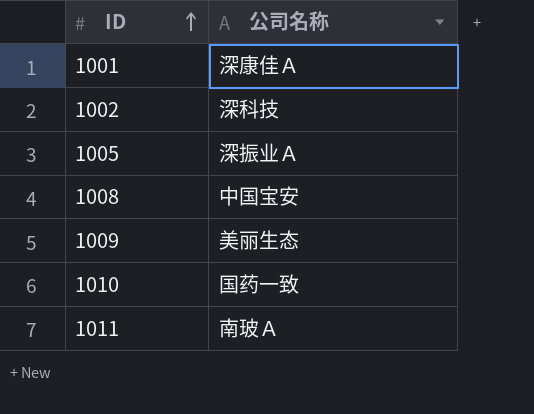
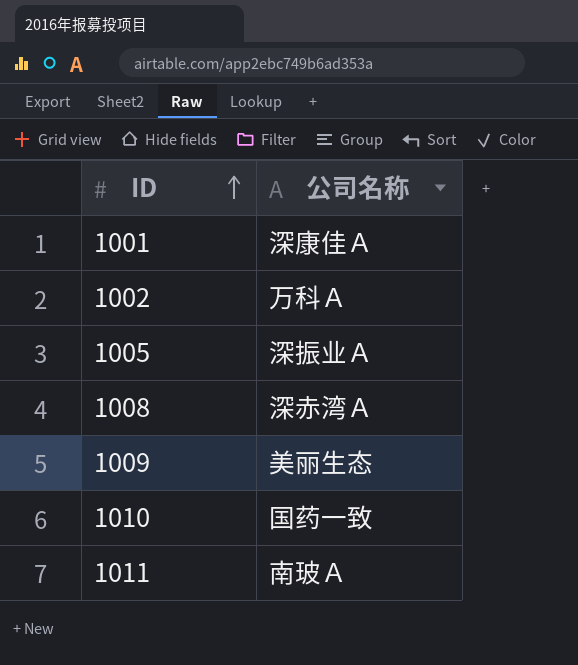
1002 | 公司名称: 深科技 -> 万科Ａ
1008 | 公司名称: 中国宝安 -> 深赤湾Ａ

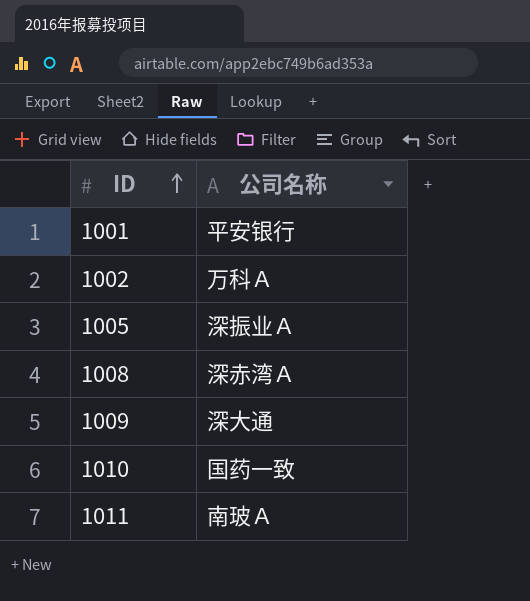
1001 | 公司名称: 深康佳Ａ -> 平安银行
1009 | 公司名称: 美丽生态 -> 深大通

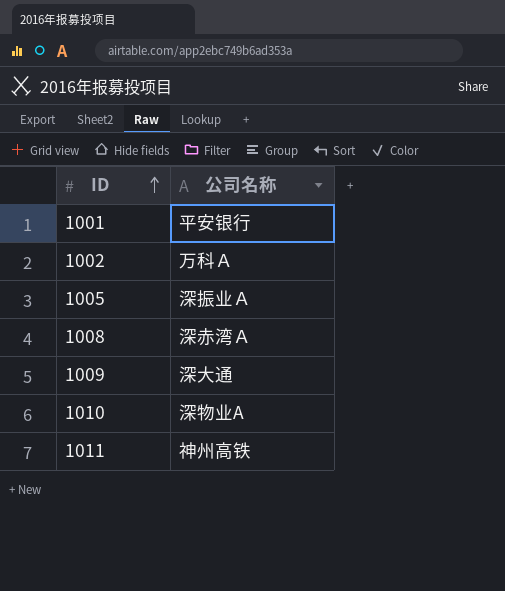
1010 | 公司名称: 国药一致 -> 深物业A
1011 | 公司名称: 南玻Ａ -> 神州高铁

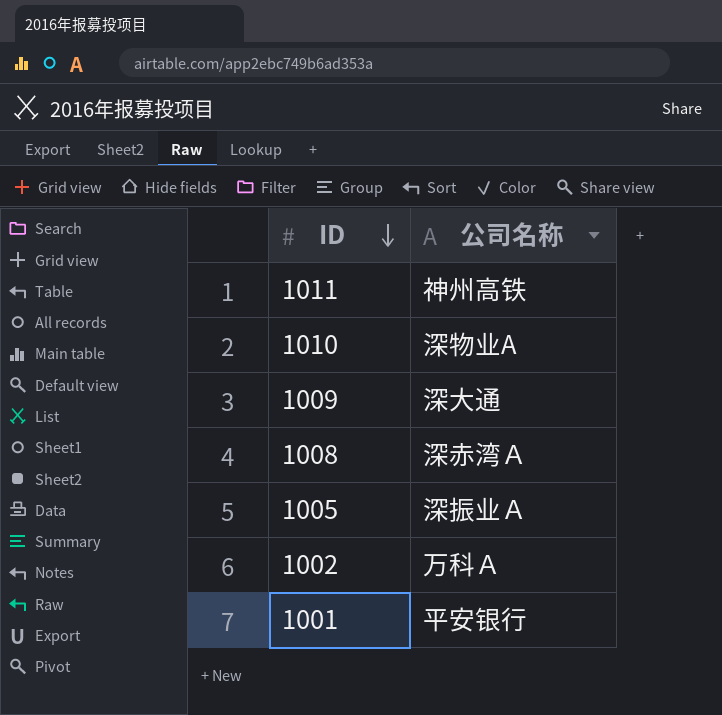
row order: ID ascending -> ID descending

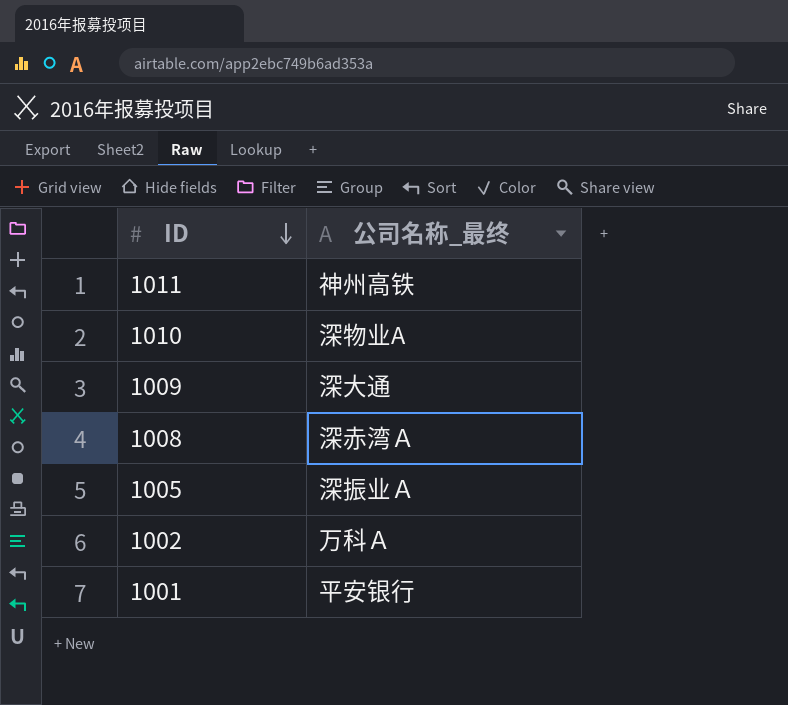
column name: 公司名称 -> 公司名称_最终

